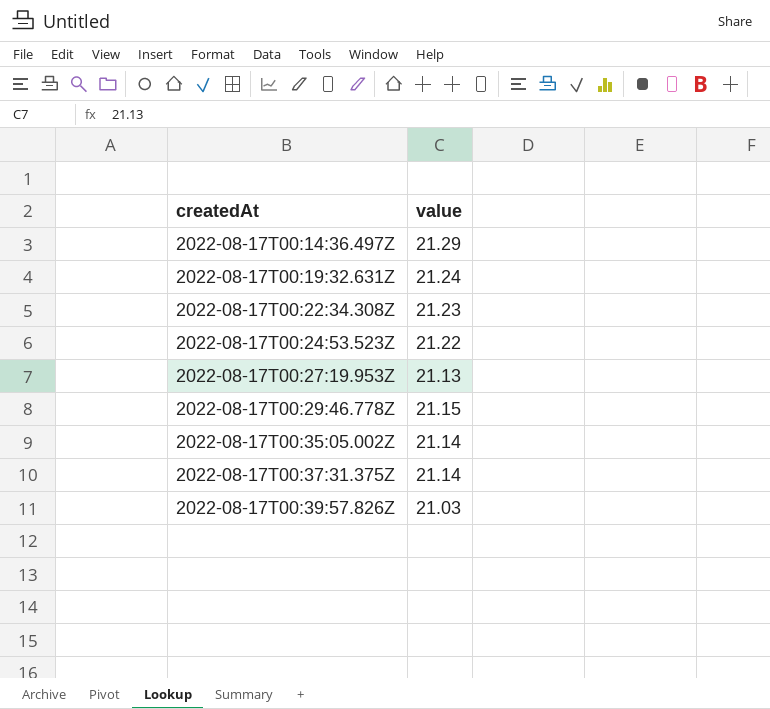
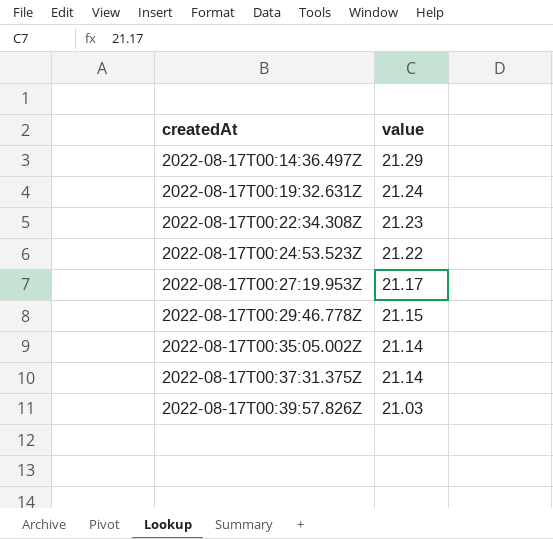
2022-08-17T00:27:19.953Z | value: 21.13 -> 21.17

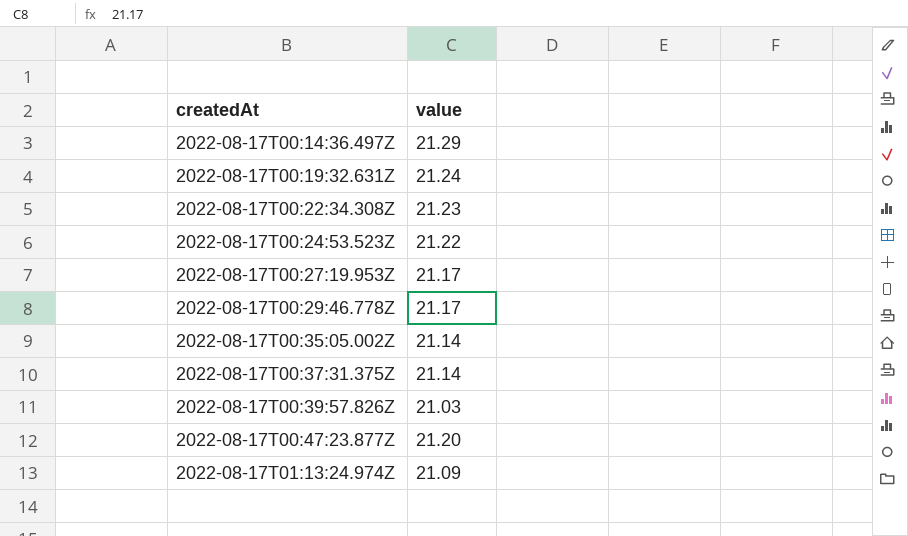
2022-08-17T00:29:46.778Z | value: 21.15 -> 21.17
row 2022-08-17T00:47:23.877Z: none -> 21.20
row 2022-08-17T01:13:24.974Z: none -> 21.09

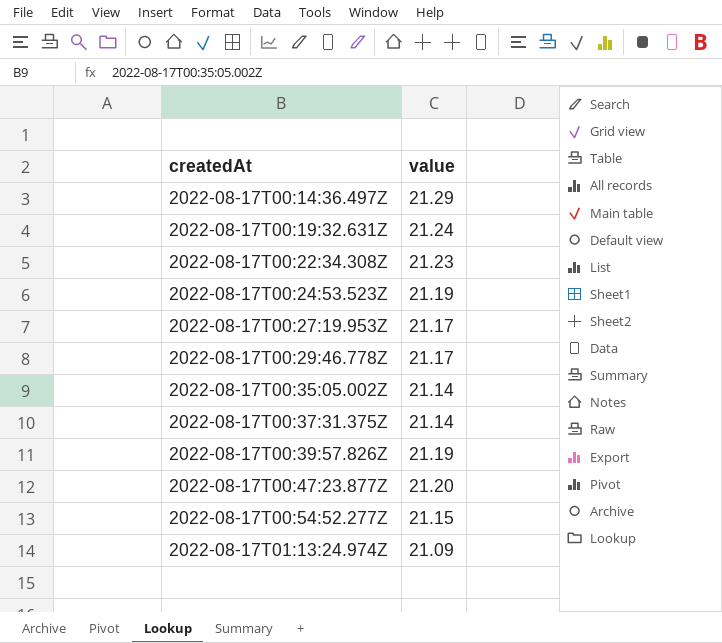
2022-08-17T00:24:53.523Z | value: 21.22 -> 21.19
2022-08-17T00:39:57.826Z | value: 21.03 -> 21.19
row 2022-08-17T00:54:52.277Z: none -> 21.15

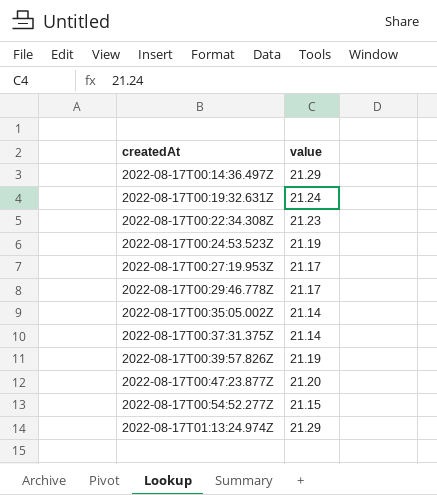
2022-08-17T01:13:24.974Z | value: 21.09 -> 21.29

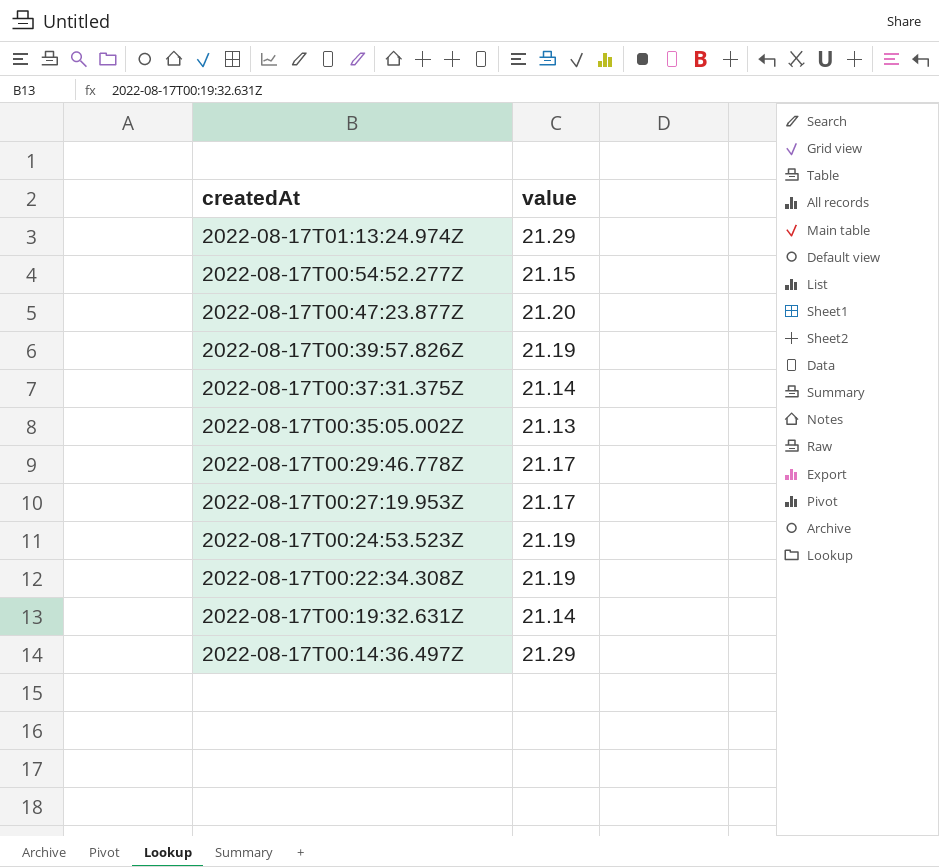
row order: createdAt ascending -> createdAt descending
2022-08-17T00:35:05.002Z | value: 21.14 -> 21.13
2022-08-17T00:22:34.308Z | value: 21.23 -> 21.19
2022-08-17T00:19:32.631Z | value: 21.24 -> 21.14

